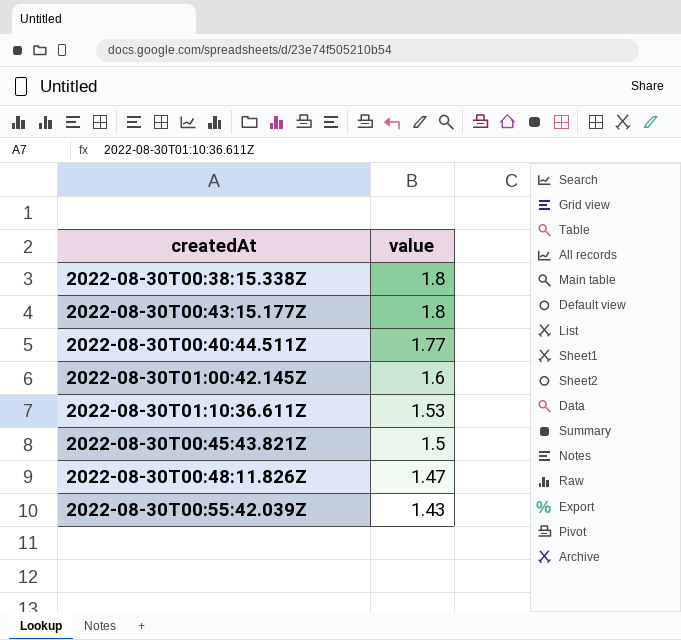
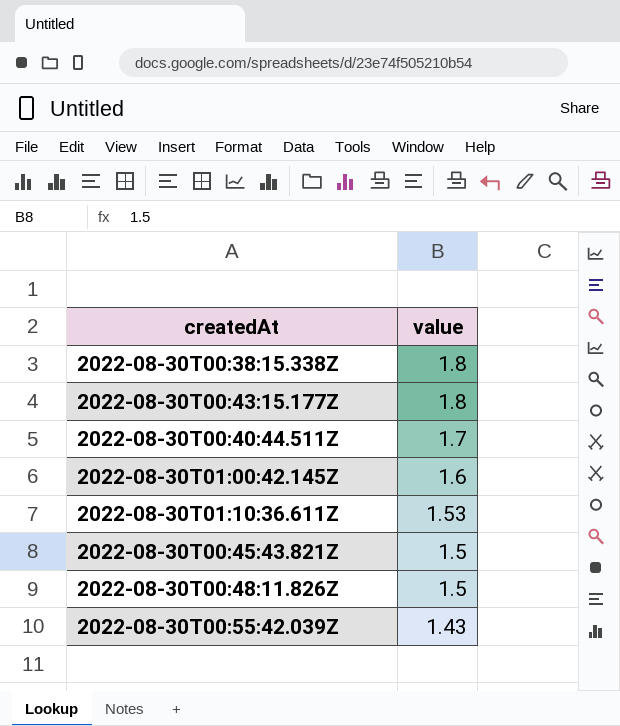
2022-08-30T00:40:44.511Z | value: 1.77 -> 1.7
2022-08-30T00:48:11.826Z | value: 1.47 -> 1.5

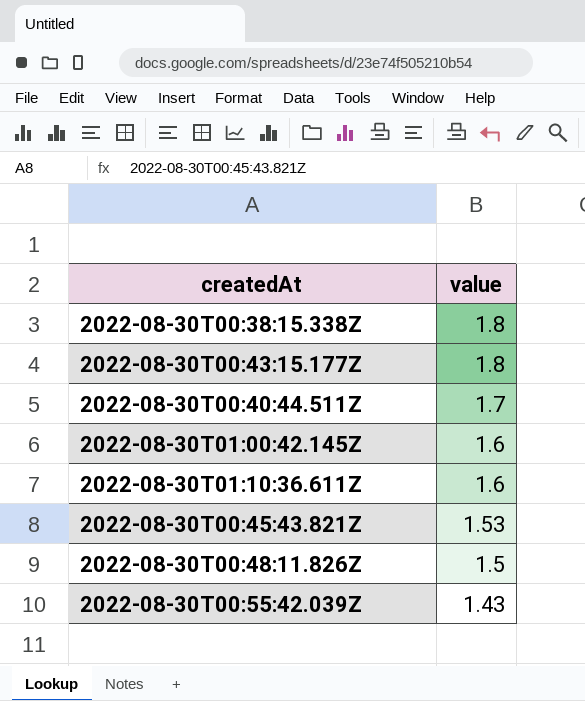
2022-08-30T01:10:36.611Z | value: 1.53 -> 1.6
2022-08-30T00:45:43.821Z | value: 1.5 -> 1.53

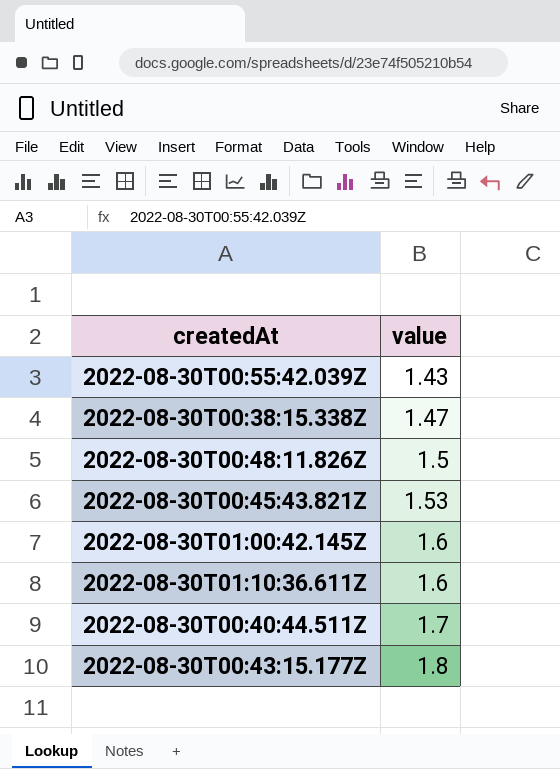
row order: value descending -> value ascending
2022-08-30T00:38:15.338Z | value: 1.8 -> 1.47

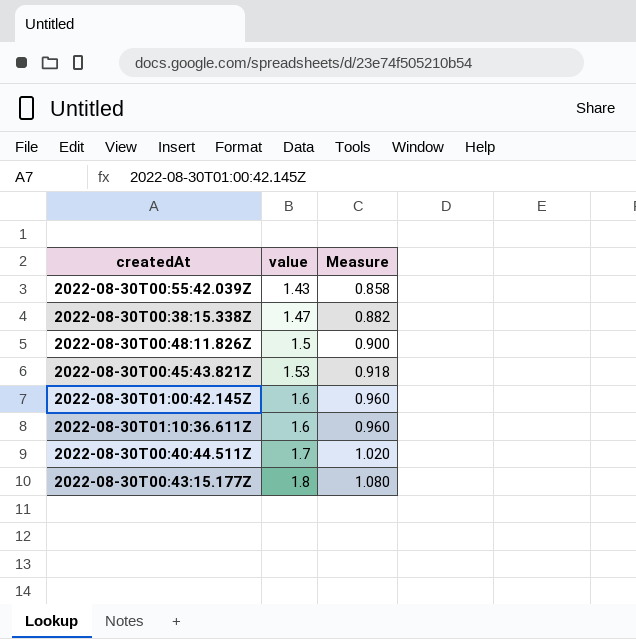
column Measure | formula: none -> [value] * 0.6

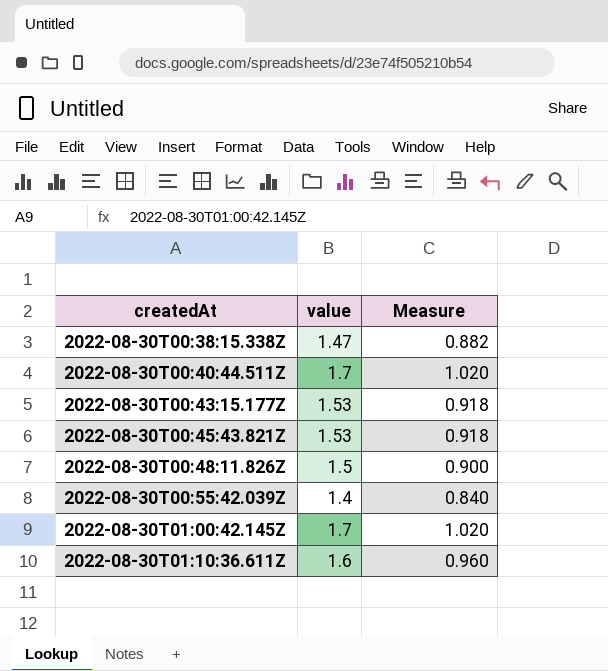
row order: value ascending -> createdAt ascending
2022-08-30T00:43:15.177Z | value: 1.8 -> 1.53
2022-08-30T00:43:15.177Z | Measure: 1.080 -> 0.918
2022-08-30T00:55:42.039Z | value: 1.43 -> 1.4
2022-08-30T00:55:42.039Z | Measure: 0.858 -> 0.840
2022-08-30T01:00:42.145Z | value: 1.6 -> 1.7
2022-08-30T01:00:42.145Z | Measure: 0.960 -> 1.020

